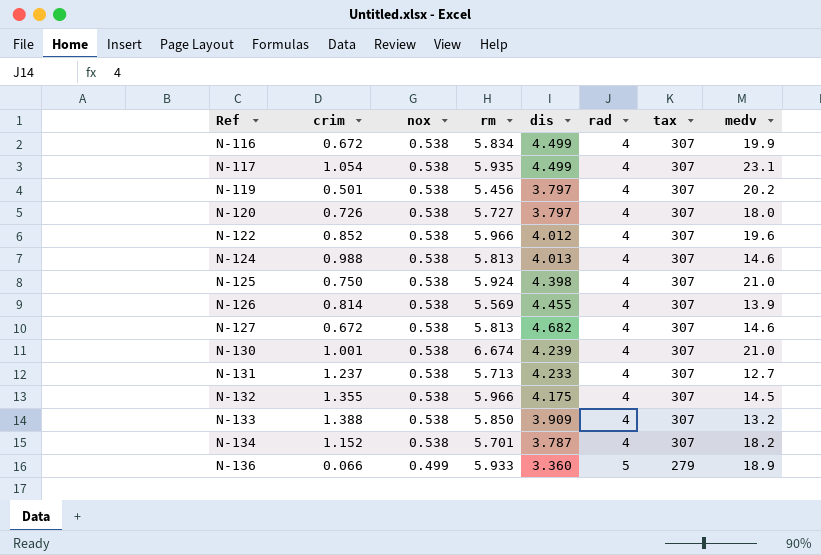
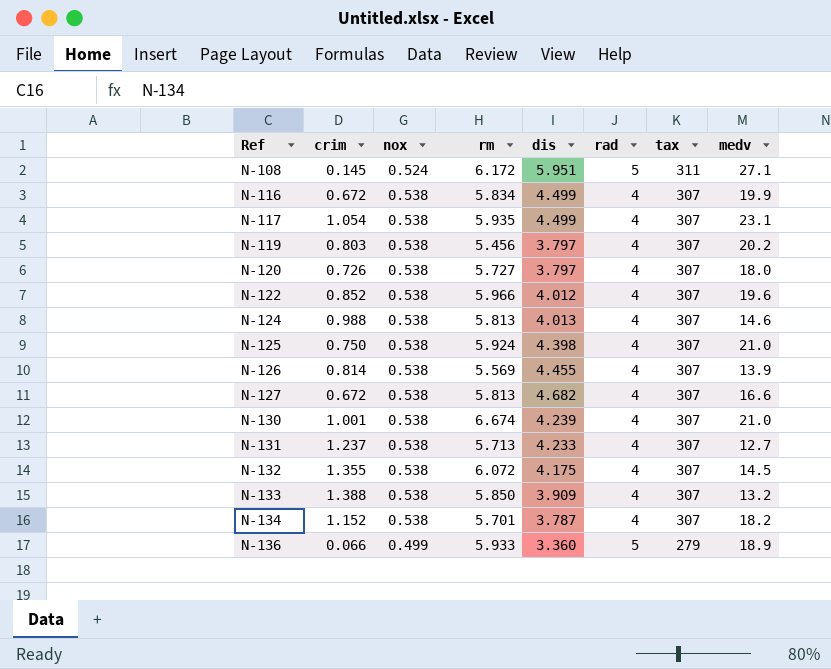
row N-108: none -> 0.145 | 0.524 | 6.172 | 5.951 | 5 | 311 | 27.1
N-119 | crim: 0.501 -> 0.803
N-127 | medv: 14.6 -> 16.6
N-132 | rm: 5.966 -> 6.072

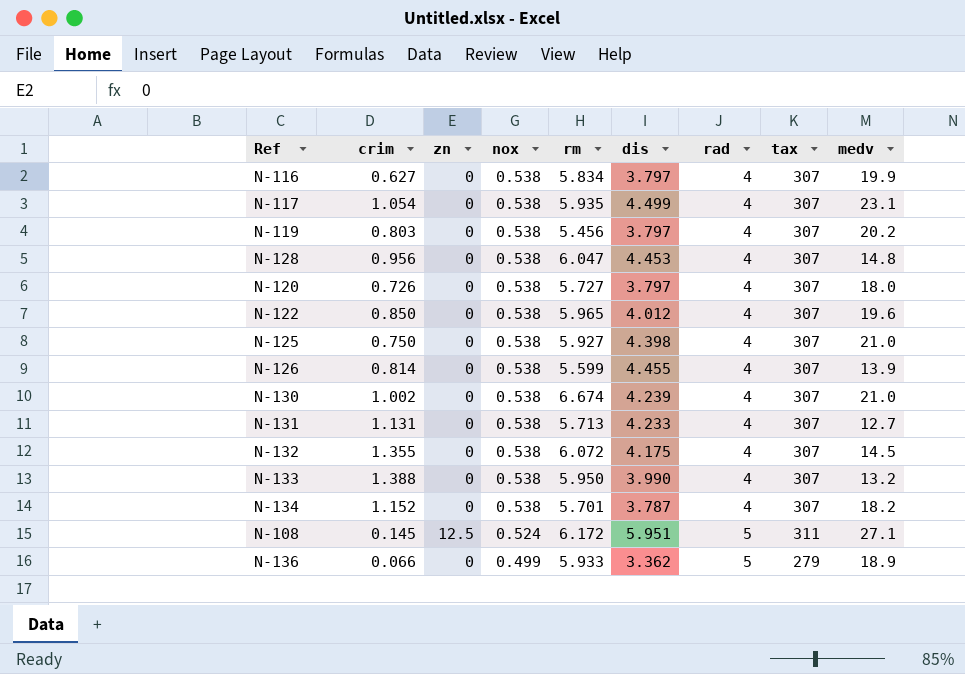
row order: Ref ascending -> nox descending
column zn | position: none -> 3
row N-124: 0.988 | 0.538 | 5.813 | 4.013 | 4 | 307 | 14.6 -> none
row N-127: 0.672 | 0.538 | 5.813 | 4.682 | 4 | 307 | 16.6 -> none
N-116 | crim: 0.672 -> 0.627
N-116 | dis: 4.499 -> 3.797
row N-128: none -> 0.956 | 0 | 0.538 | 6.047 | 4.453 | 4 | 307 | 14.8
N-122 | crim: 0.852 -> 0.850
N-122 | rm: 5.966 -> 5.965
N-125 | rm: 5.924 -> 5.927
N-126 | rm: 5.569 -> 5.599
N-130 | crim: 1.001 -> 1.002
N-131 | crim: 1.237 -> 1.131
N-133 | rm: 5.850 -> 5.950
N-133 | dis: 3.909 -> 3.990
N-136 | dis: 3.360 -> 3.362

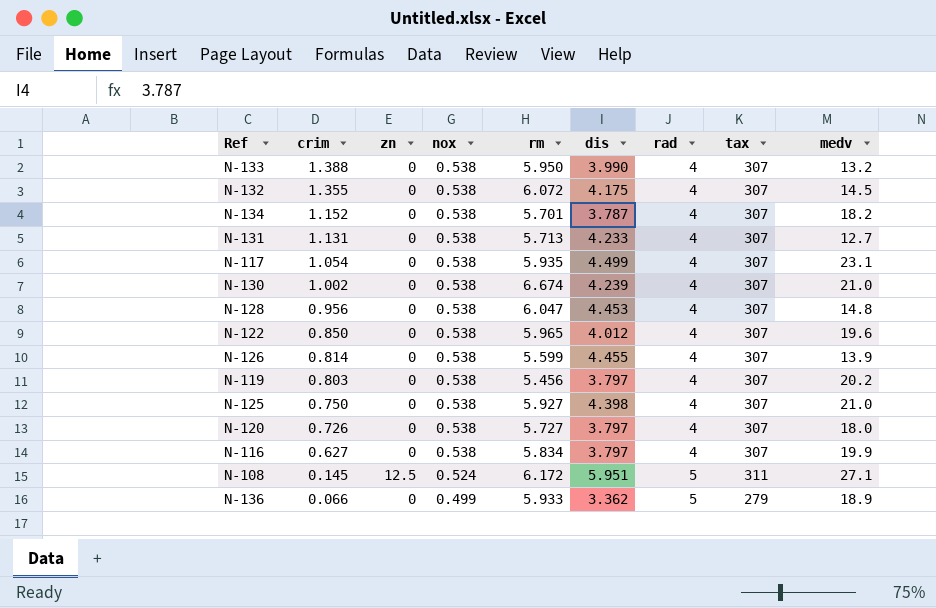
row order: nox descending -> crim descending

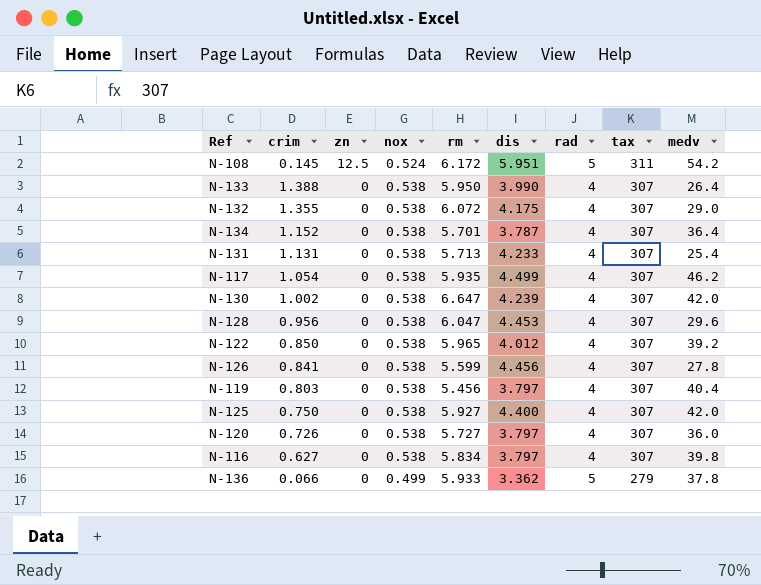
row order: crim descending -> zn descending
N-108 | medv: 27.1 -> 54.2
N-133 | medv: 13.2 -> 26.4
N-132 | medv: 14.5 -> 29.0
N-134 | medv: 18.2 -> 36.4
N-131 | medv: 12.7 -> 25.4
N-117 | medv: 23.1 -> 46.2
N-130 | rm: 6.674 -> 6.647
N-130 | medv: 21.0 -> 42.0
N-128 | medv: 14.8 -> 29.6
N-122 | medv: 19.6 -> 39.2
N-126 | crim: 0.814 -> 0.841
N-126 | dis: 4.455 -> 4.456
N-126 | medv: 13.9 -> 27.8
N-119 | medv: 20.2 -> 40.4
N-125 | dis: 4.398 -> 4.400
N-125 | medv: 21.0 -> 42.0
N-120 | medv: 18.0 -> 36.0
N-116 | medv: 19.9 -> 39.8
N-136 | medv: 18.9 -> 37.8

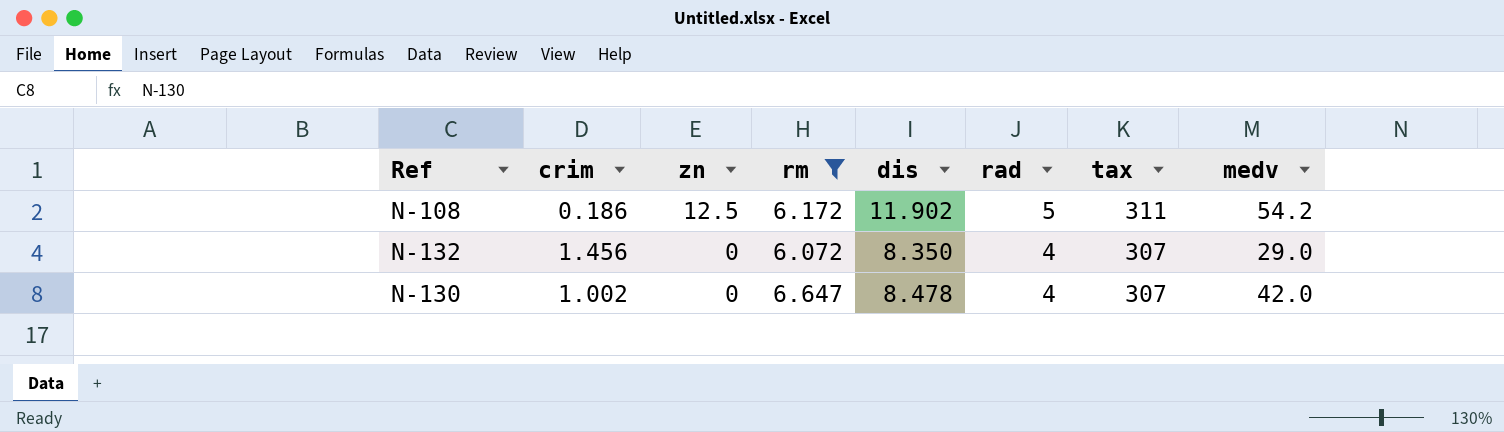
filter: none -> rm >= 6.072
column nox | position: 4 -> none
N-108 | crim: 0.145 -> 0.186
N-108 | dis: 5.951 -> 11.902
N-132 | crim: 1.355 -> 1.456
N-132 | dis: 4.175 -> 8.350
N-130 | dis: 4.239 -> 8.478

